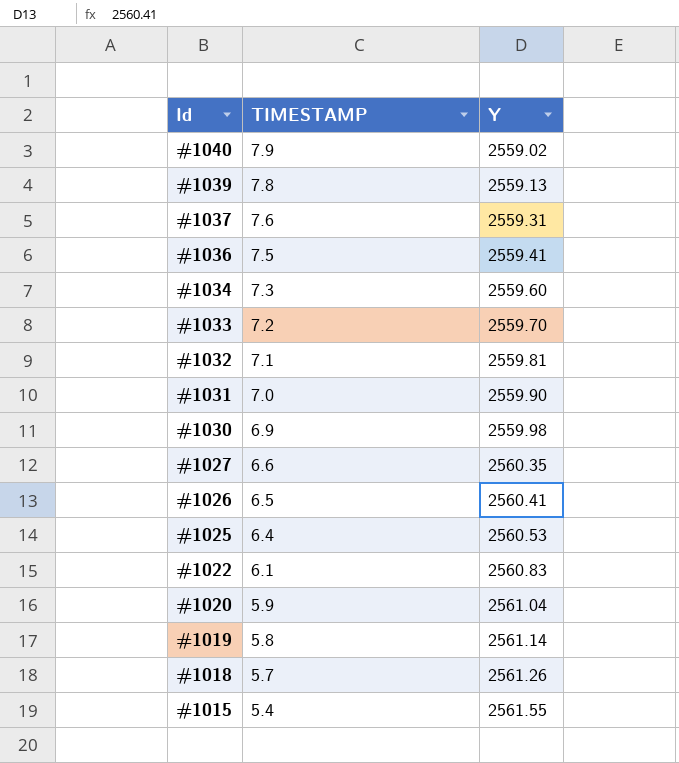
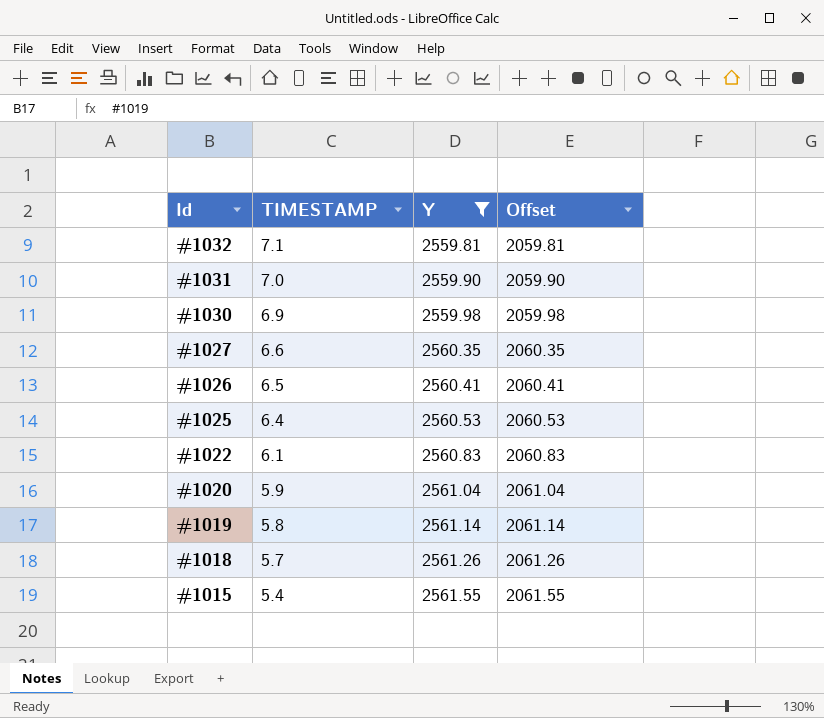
filter: none -> Y >= 2559.81
column Offset | formula: none -> [Y] - 500

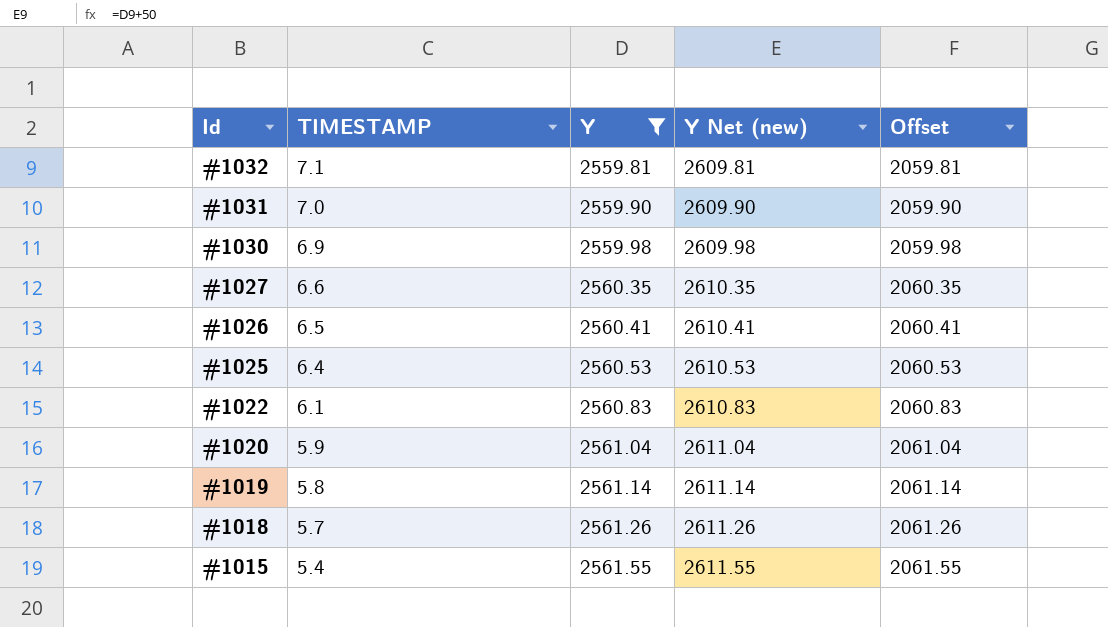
column Y Net (new) | formula: none -> [Y] + 50

